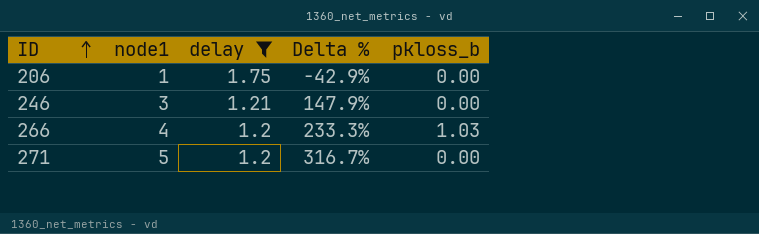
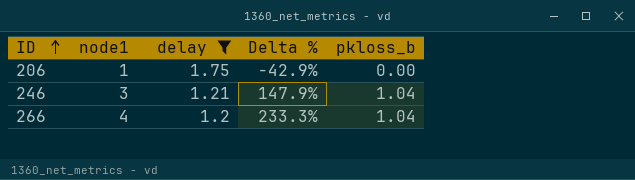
row 271: 5 | 1.2 | 316.7% | 0.00 -> none
246 | pkloss_b: 0.00 -> 1.04
266 | pkloss_b: 1.03 -> 1.04

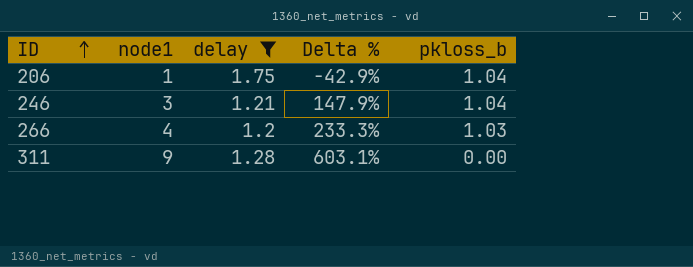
206 | pkloss_b: 0.00 -> 1.04
266 | pkloss_b: 1.04 -> 1.03
row 311: none -> 9 | 1.28 | 603.1% | 0.00

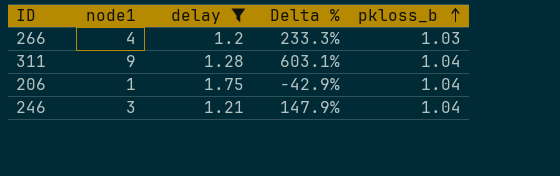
row order: ID ascending -> pkloss_b ascending
311 | pkloss_b: 0.00 -> 1.04

